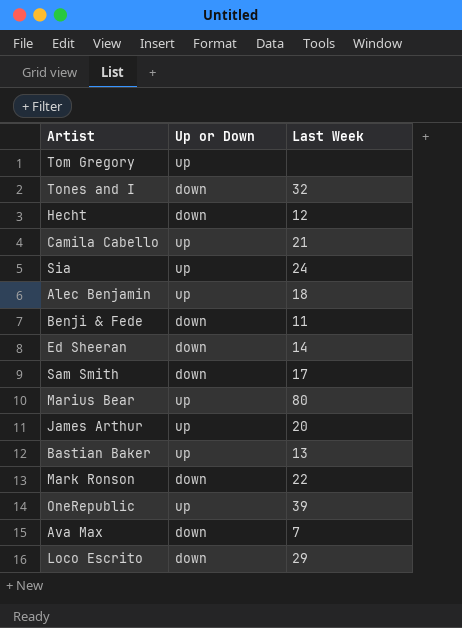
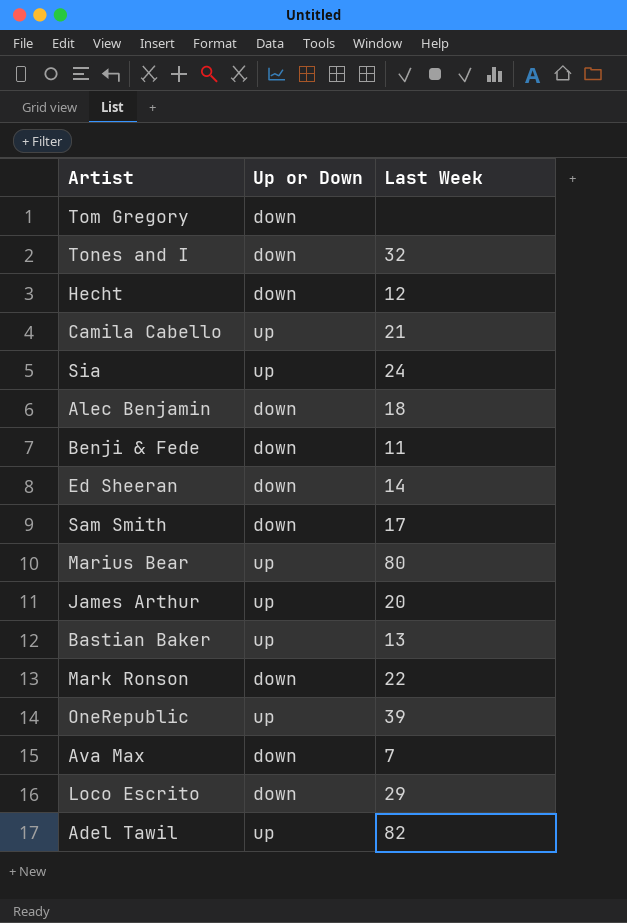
Tom Gregory | Up or Down: up -> down
Alec Benjamin | Up or Down: up -> down
row Adel Tawil: none -> up | 82

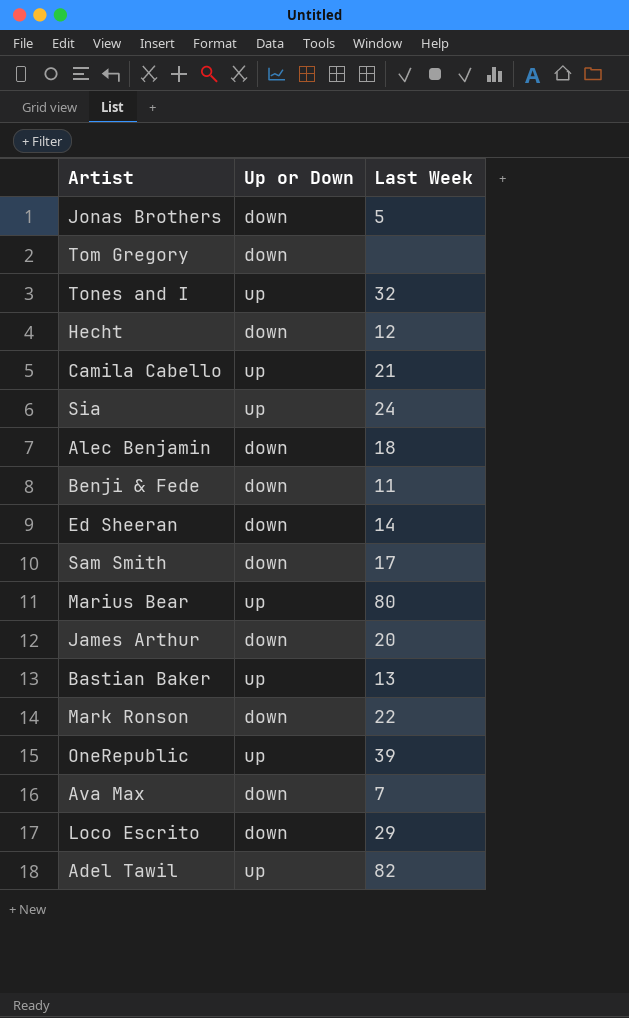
row Jonas Brothers: none -> down | 5
Tones and I | Up or Down: down -> up
James Arthur | Up or Down: up -> down

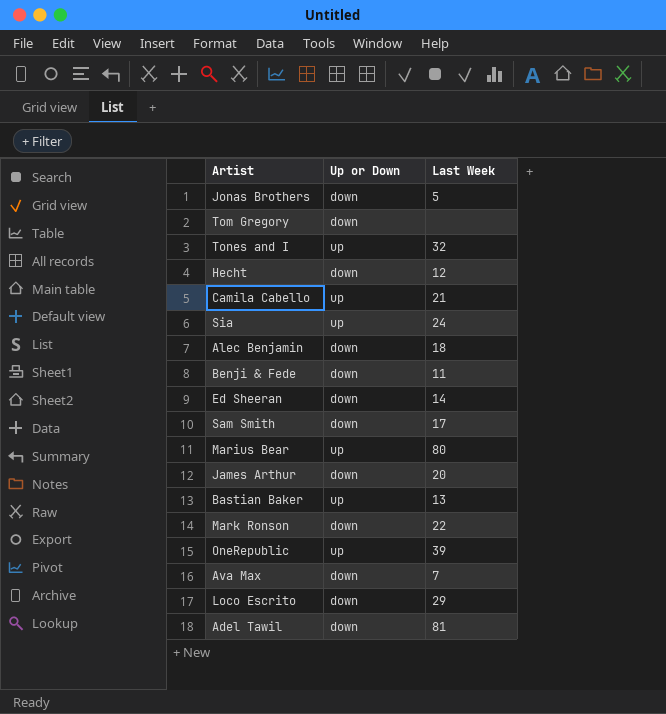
Adel Tawil | Up or Down: up -> down
Adel Tawil | Last Week: 82 -> 81

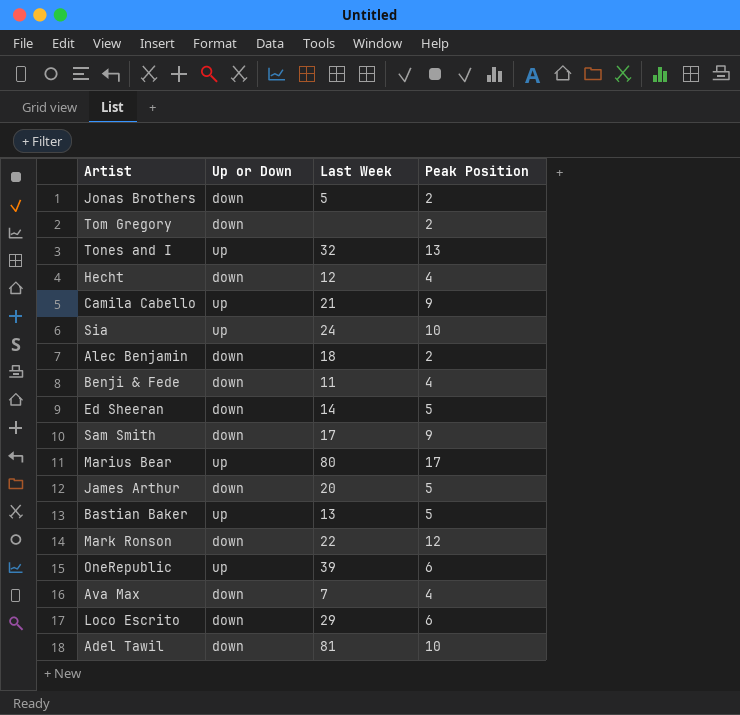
column Peak Position | position: none -> 4

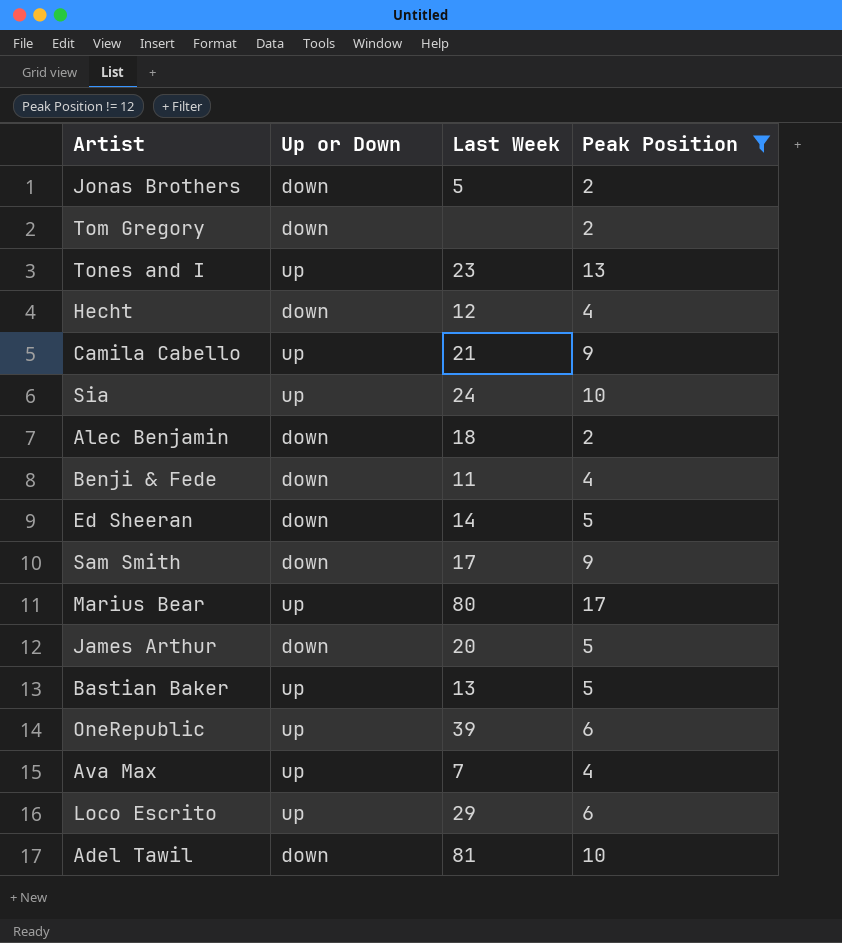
filter: none -> Peak Position != 12
Tones and I | Last Week: 32 -> 23
Ava Max | Up or Down: down -> up
Loco Escrito | Up or Down: down -> up

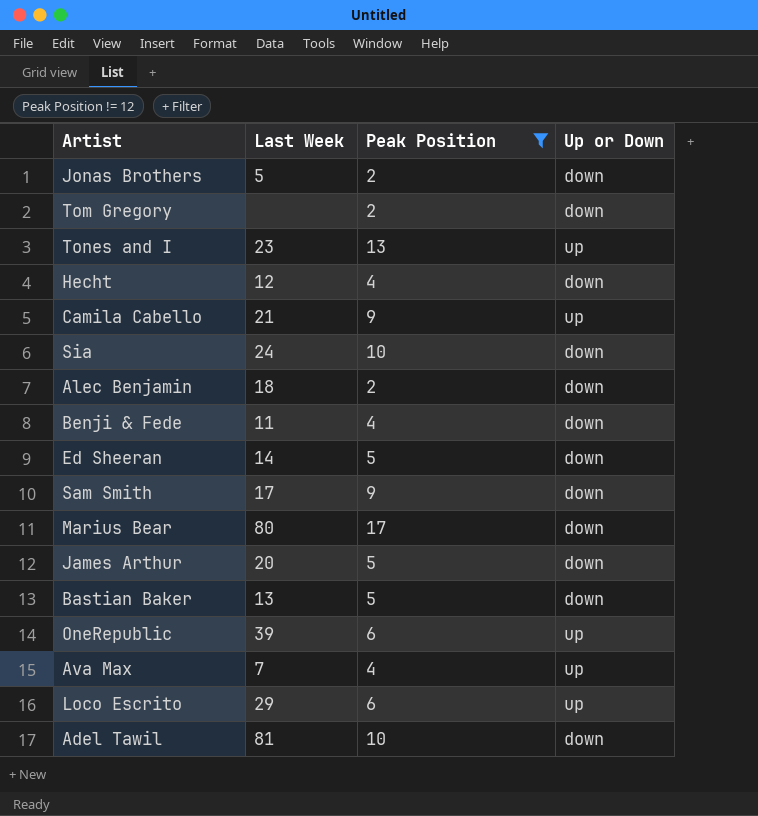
column Up or Down | position: 2 -> 4
Sia | Up or Down: up -> down
Marius Bear | Up or Down: up -> down
Bastian Baker | Up or Down: up -> down

